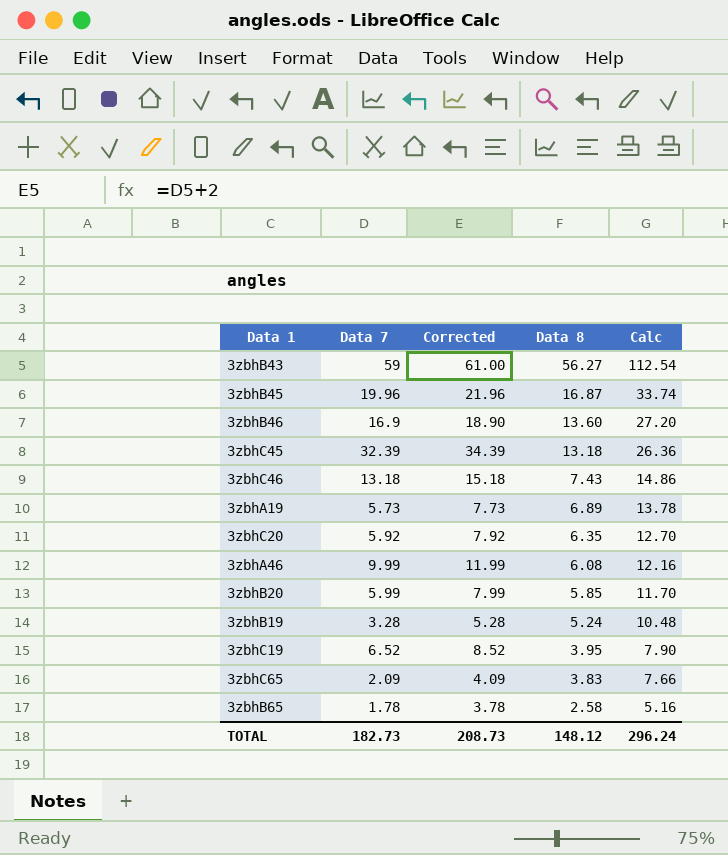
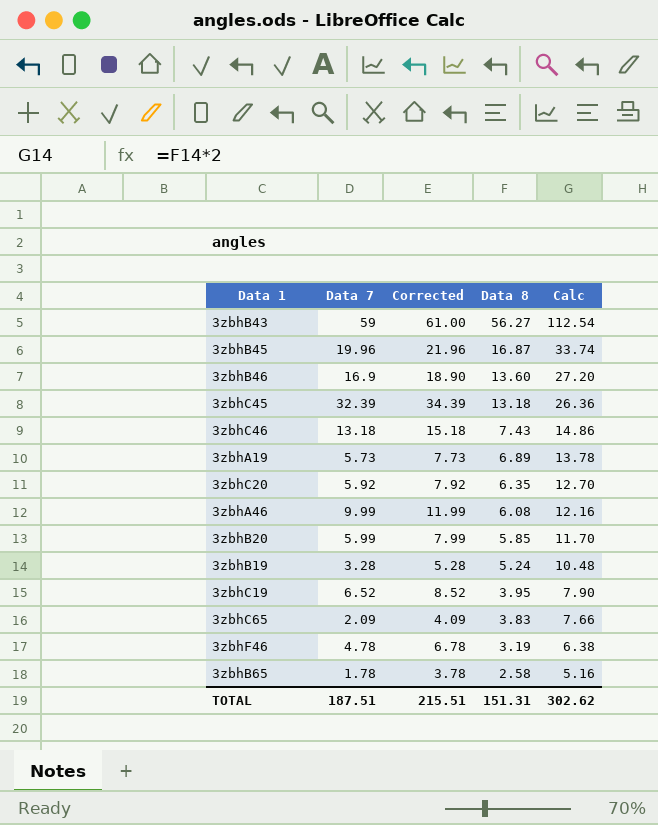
row 3zbhF46: none -> 4.78 | 6.78 | 3.19 | 6.38
TOTAL | Data 7: 182.73 -> 187.51
TOTAL | Corrected: 208.73 -> 215.51
TOTAL | Data 8: 148.12 -> 151.31
TOTAL | Calc: 296.24 -> 302.62

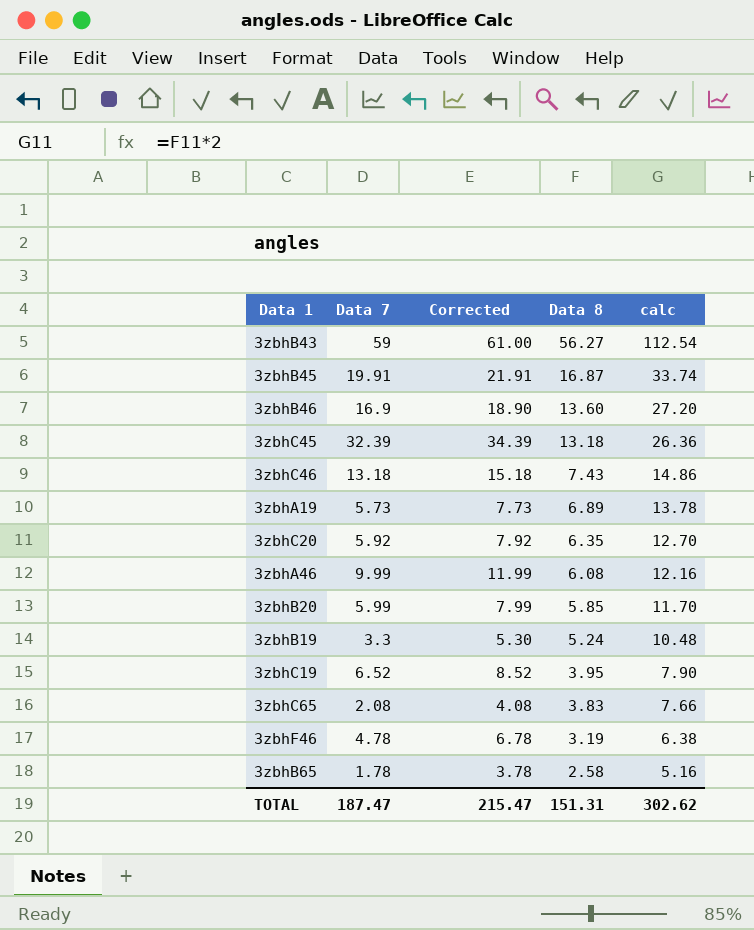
column name: Calc -> calc
3zbhB45 | Data 7: 19.96 -> 19.91
3zbhB45 | Corrected: 21.96 -> 21.91
3zbhB19 | Data 7: 3.28 -> 3.3
3zbhB19 | Corrected: 5.28 -> 5.30
3zbhC65 | Data 7: 2.09 -> 2.08
3zbhC65 | Corrected: 4.09 -> 4.08
TOTAL | Data 7: 187.51 -> 187.47
TOTAL | Corrected: 215.51 -> 215.47

